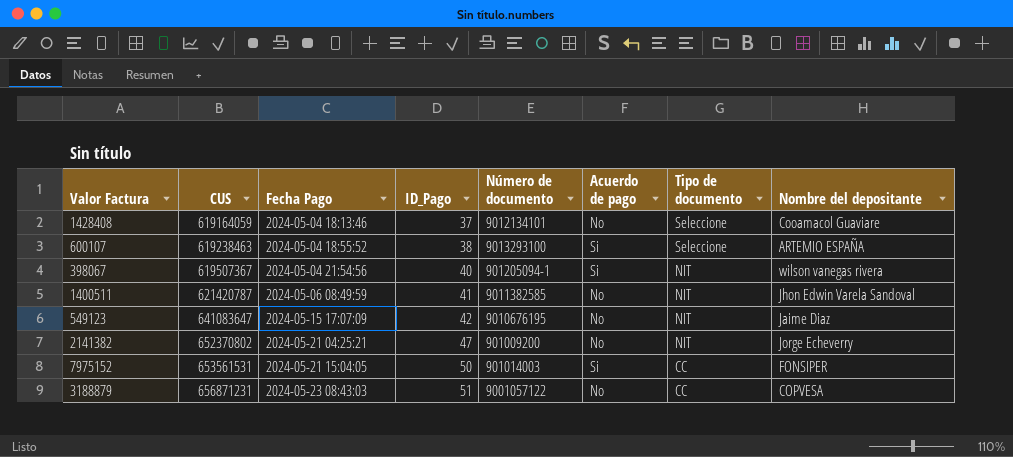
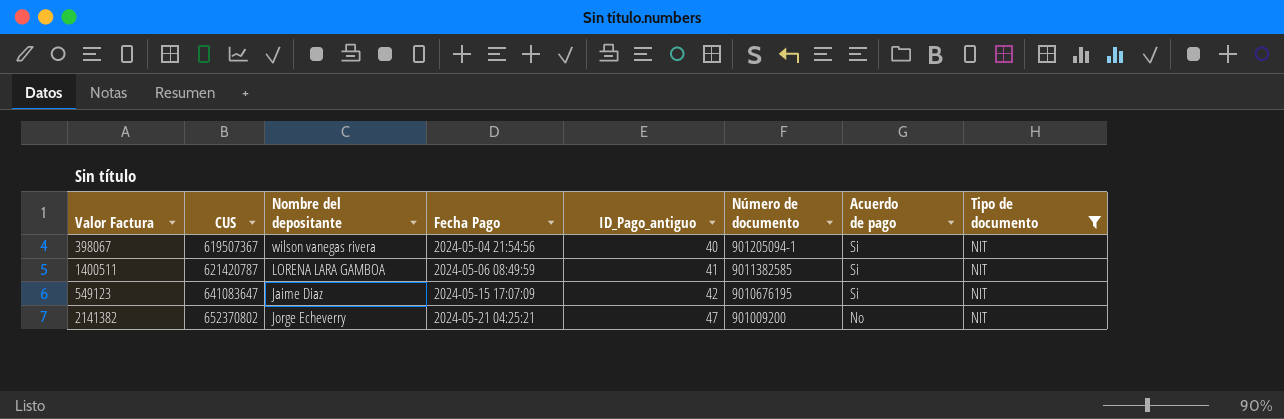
filter: none -> Tipo de documento = NIT
column Nombre del depositante | position: 8 -> 3
column name: ID_Pago -> ID_Pago_antiguo
1400511 | Nombre del depositante: Jhon Edwin Varela Sandoval -> LORENA LARA GAMBOA
1400511 | Acuerdo de pago: No -> Si
549123 | Acuerdo de pago: No -> Si

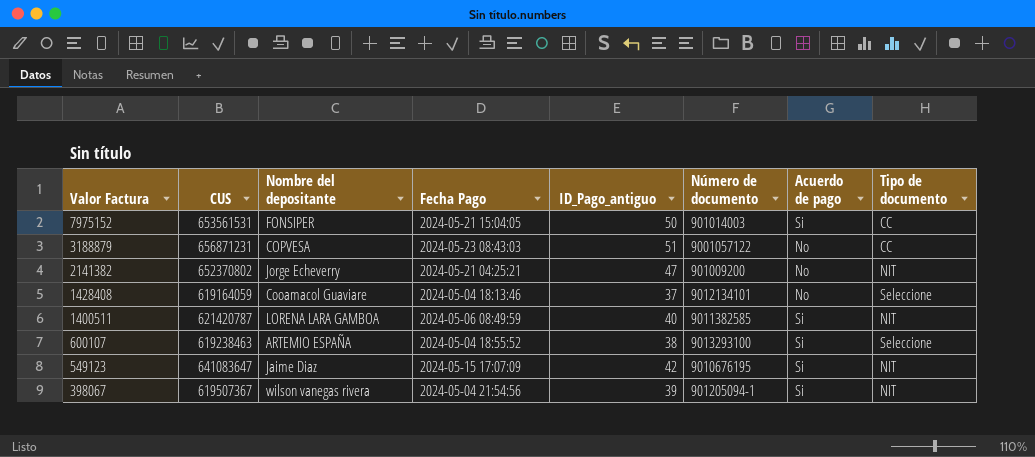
filter: Tipo de documento = NIT -> none
row order: CUS ascending -> Valor Factura descending
1400511 | ID_Pago_antiguo: 41 -> 40
398067 | ID_Pago_antiguo: 40 -> 39

